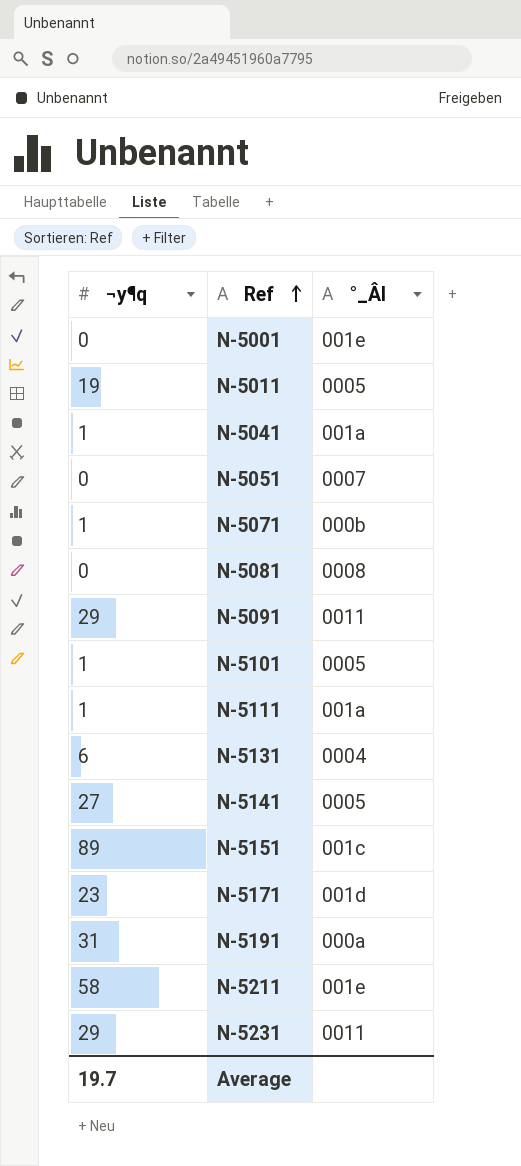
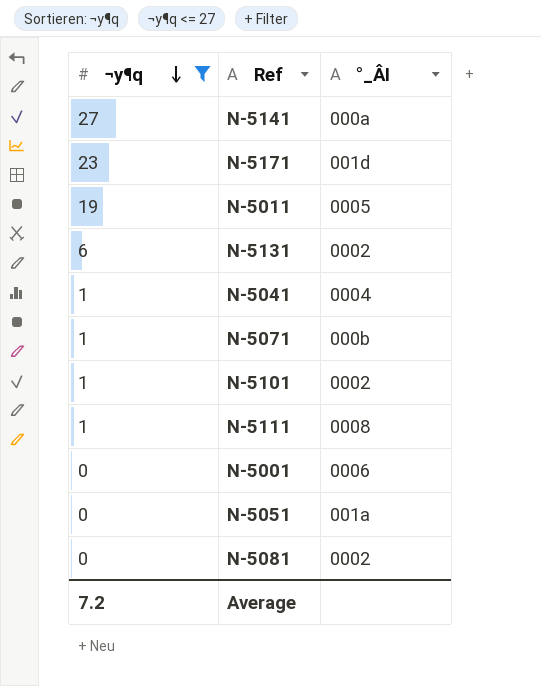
filter: none -> ¬y¶q <= 27
row order: Ref ascending -> ¬y¶q descending
N-5141 | °_ÂI: 0005 -> 000a
N-5131 | °_ÂI: 0004 -> 0002
N-5041 | °_ÂI: 001a -> 0004
N-5101 | °_ÂI: 0005 -> 0002
N-5111 | °_ÂI: 001a -> 0008
N-5001 | °_ÂI: 001e -> 0006
N-5051 | °_ÂI: 0007 -> 001a
N-5081 | °_ÂI: 0008 -> 0002
Average | ¬y¶q: 19.7 -> 7.2

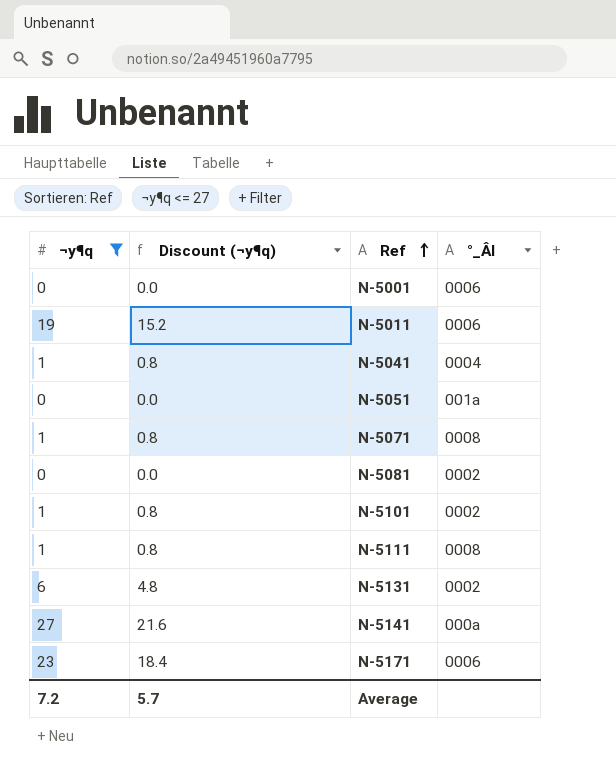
row order: ¬y¶q descending -> Ref ascending
column Discount (¬y¶q) | formula: none -> [¬y¶q] * 0.8
N-5011 | °_ÂI: 0005 -> 0006
N-5071 | °_ÂI: 000b -> 0008
N-5171 | °_ÂI: 001d -> 0006

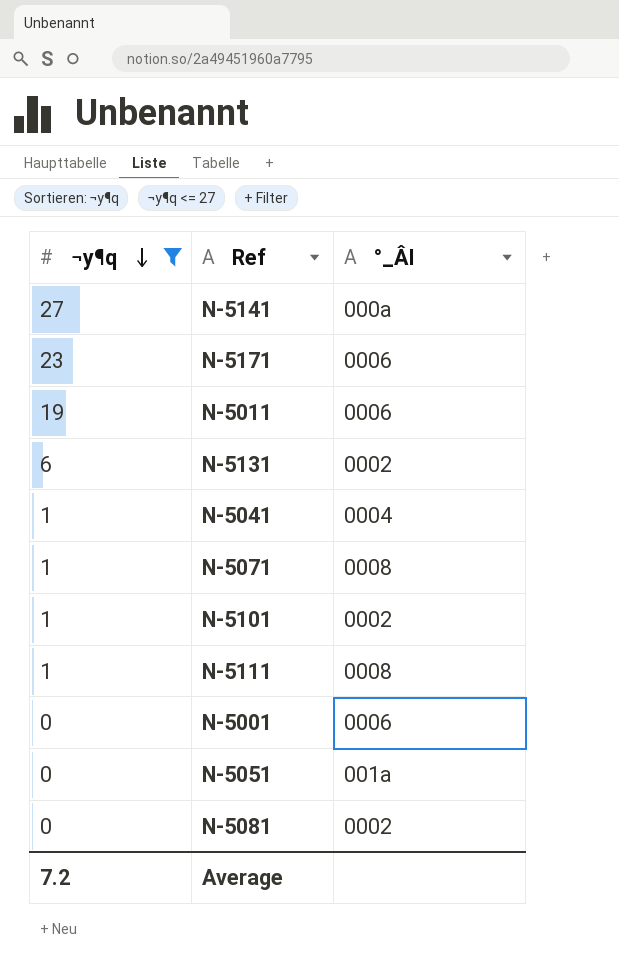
row order: Ref ascending -> ¬y¶q descending
column Discount (¬y¶q) | formula: [¬y¶q] * 0.8 -> none

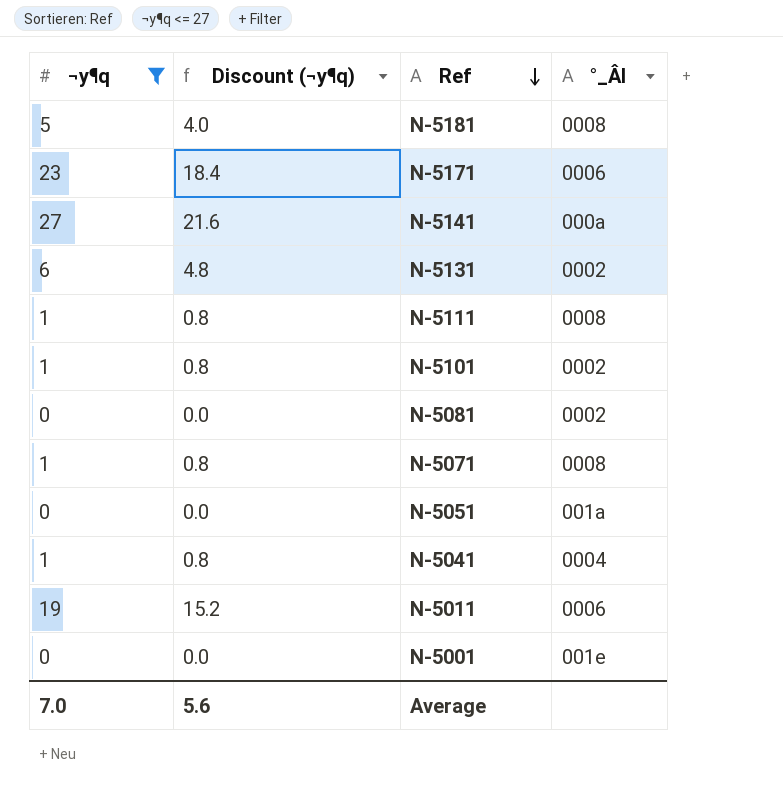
row order: ¬y¶q descending -> Ref descending
column Discount (¬y¶q) | formula: none -> [¬y¶q] * 0.8
row N-5181: none -> 5 | 4.0 | 0008
N-5001 | °_ÂI: 0006 -> 001e
Average | ¬y¶q: 7.2 -> 7.0

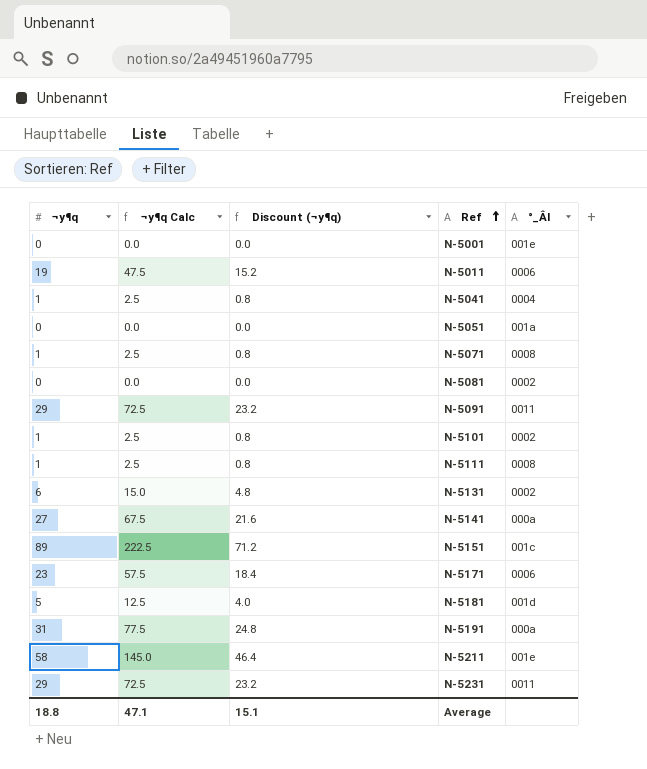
filter: ¬y¶q <= 27 -> none
row order: Ref descending -> Ref ascending
column ¬y¶q Calc | formula: none -> [¬y¶q] * 2.5
N-5181 | °_ÂI: 0008 -> 001d
Average | ¬y¶q: 7.0 -> 18.8
Average | Discount (¬y¶q): 5.6 -> 15.1

